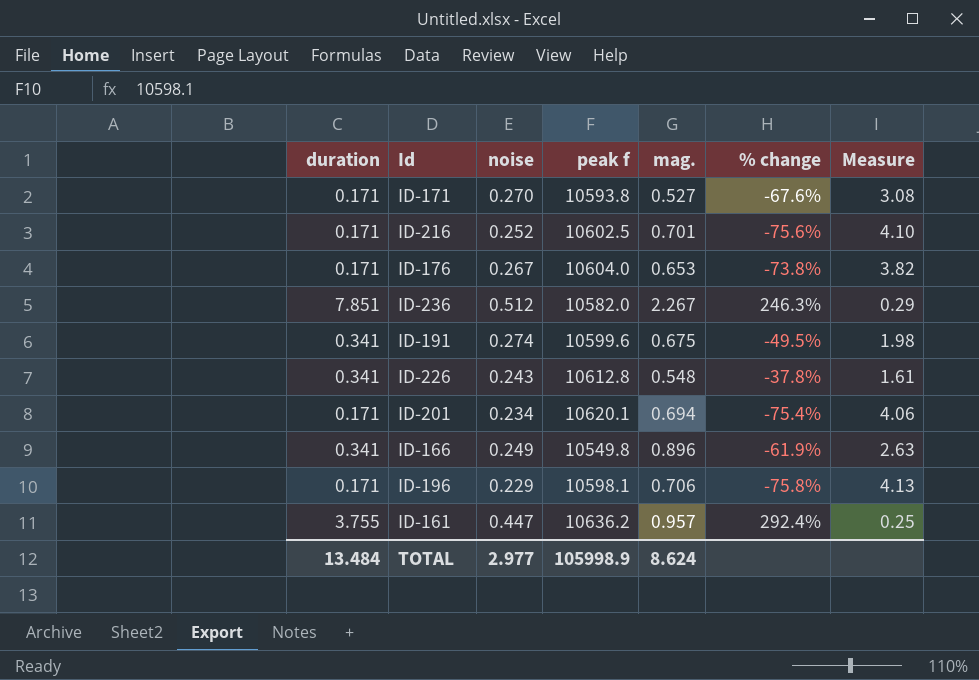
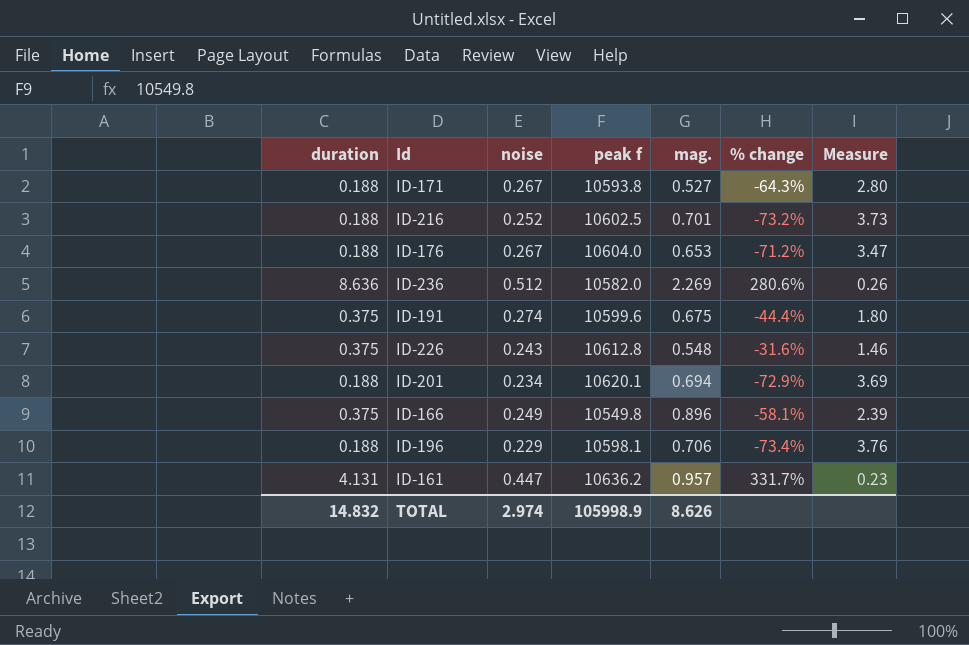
ID-171 | duration: 0.171 -> 0.188
ID-171 | noise: 0.270 -> 0.267
ID-171 | % change: -67.6% -> -64.3%
ID-171 | Measure: 3.08 -> 2.80
ID-216 | duration: 0.171 -> 0.188
ID-216 | % change: -75.6% -> -73.2%
ID-216 | Measure: 4.10 -> 3.73
ID-176 | duration: 0.171 -> 0.188
ID-176 | % change: -73.8% -> -71.2%
ID-176 | Measure: 3.82 -> 3.47
ID-236 | duration: 7.851 -> 8.636
ID-236 | mag.: 2.267 -> 2.269
ID-236 | % change: 246.3% -> 280.6%
ID-236 | Measure: 0.29 -> 0.26
ID-191 | duration: 0.341 -> 0.375
ID-191 | % change: -49.5% -> -44.4%
ID-191 | Measure: 1.98 -> 1.80
ID-226 | duration: 0.341 -> 0.375
ID-226 | % change: -37.8% -> -31.6%
ID-226 | Measure: 1.61 -> 1.46
ID-201 | duration: 0.171 -> 0.188
ID-201 | % change: -75.4% -> -72.9%
ID-201 | Measure: 4.06 -> 3.69
ID-166 | duration: 0.341 -> 0.375
ID-166 | % change: -61.9% -> -58.1%
ID-166 | Measure: 2.63 -> 2.39
ID-196 | duration: 0.171 -> 0.188
ID-196 | % change: -75.8% -> -73.4%
ID-196 | Measure: 4.13 -> 3.76
ID-161 | duration: 3.755 -> 4.131
ID-161 | % change: 292.4% -> 331.7%
ID-161 | Measure: 0.25 -> 0.23
TOTAL | duration: 13.484 -> 14.832
TOTAL | noise: 2.977 -> 2.974
TOTAL | mag.: 8.624 -> 8.626

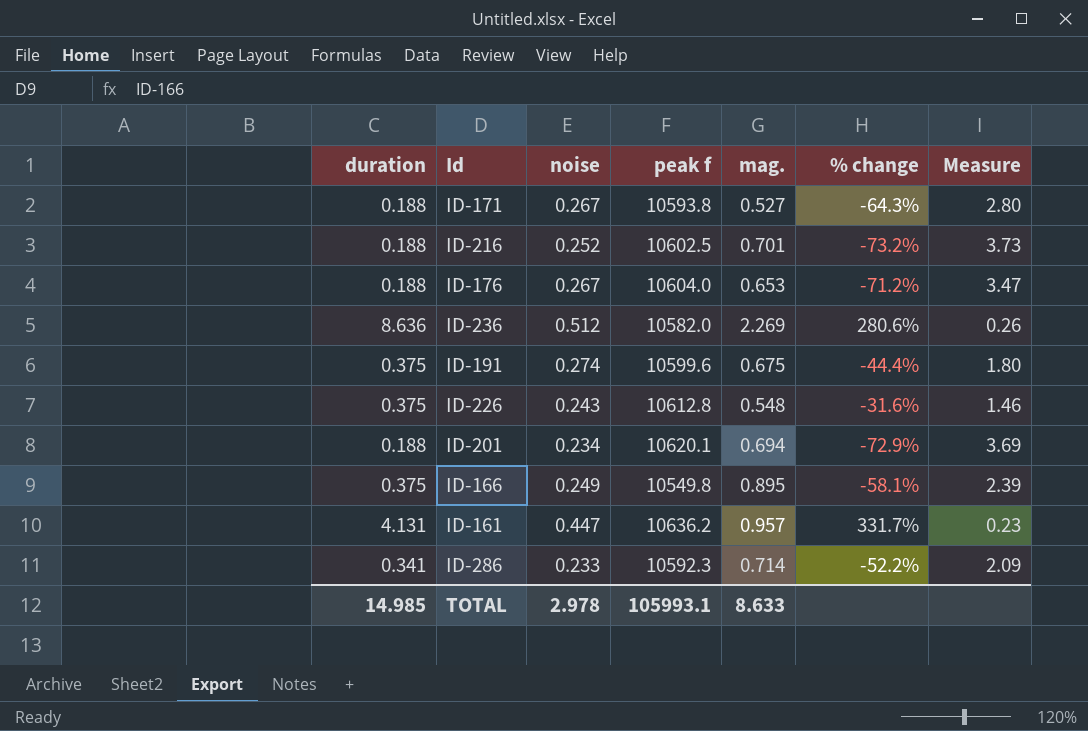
row ID-196: 0.188 | 0.229 | 10598.1 | 0.706 | -73.4% | 3.76 -> none
ID-166 | mag.: 0.896 -> 0.895
row ID-286: none -> 0.341 | 0.233 | 10592.3 | 0.714 | -52.2% | 2.09
TOTAL | duration: 14.832 -> 14.985
TOTAL | noise: 2.974 -> 2.978
TOTAL | peak f: 105998.9 -> 105993.1
TOTAL | mag.: 8.626 -> 8.633

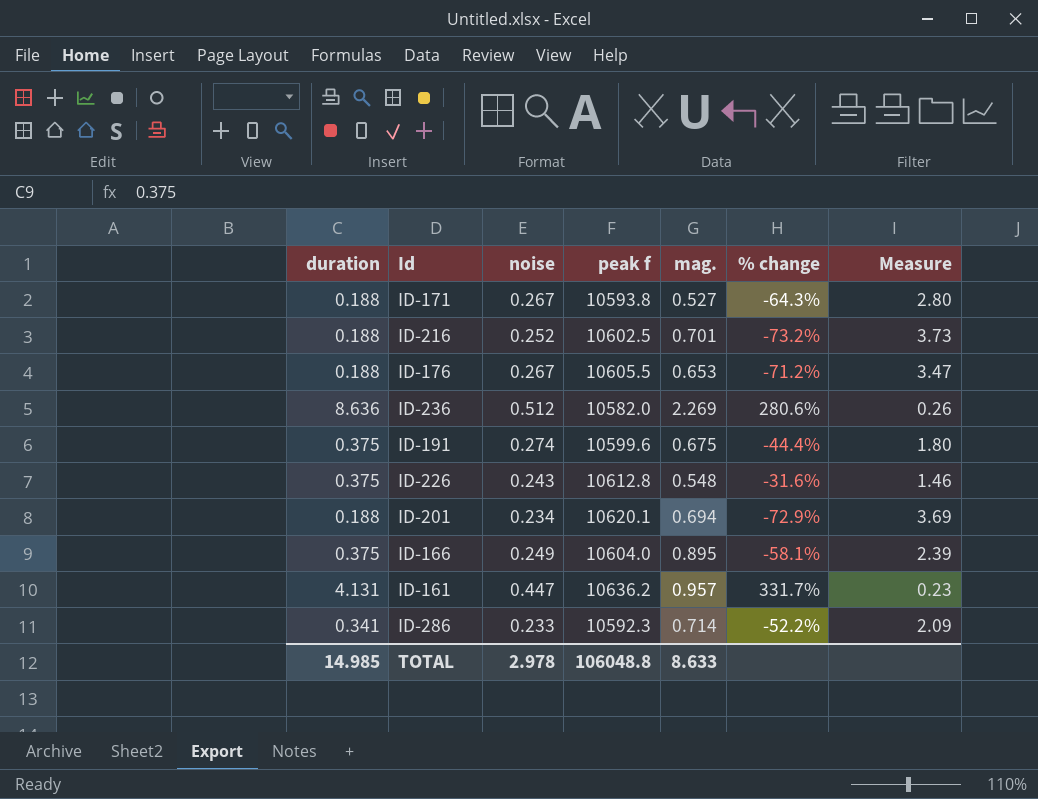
ID-176 | peak f: 10604.0 -> 10605.5
ID-166 | peak f: 10549.8 -> 10604.0
TOTAL | peak f: 105993.1 -> 106048.8

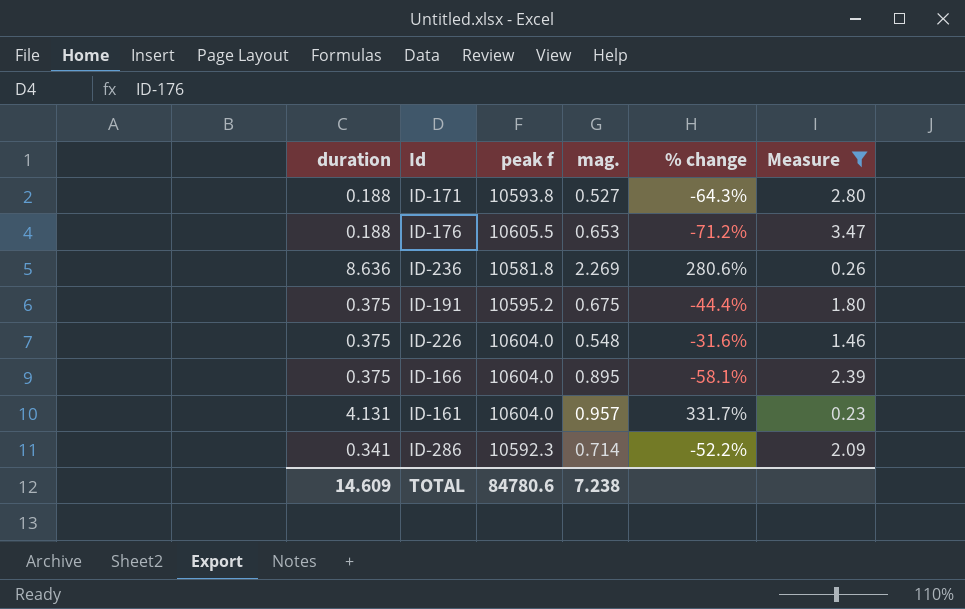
filter: none -> Measure <= 3.47
column noise | position: 3 -> none
ID-236 | peak f: 10582.0 -> 10581.8
ID-191 | peak f: 10599.6 -> 10595.2
ID-226 | peak f: 10612.8 -> 10604.0
ID-161 | peak f: 10636.2 -> 10604.0
TOTAL | duration: 14.985 -> 14.609
TOTAL | peak f: 106048.8 -> 84780.6
TOTAL | mag.: 8.633 -> 7.238

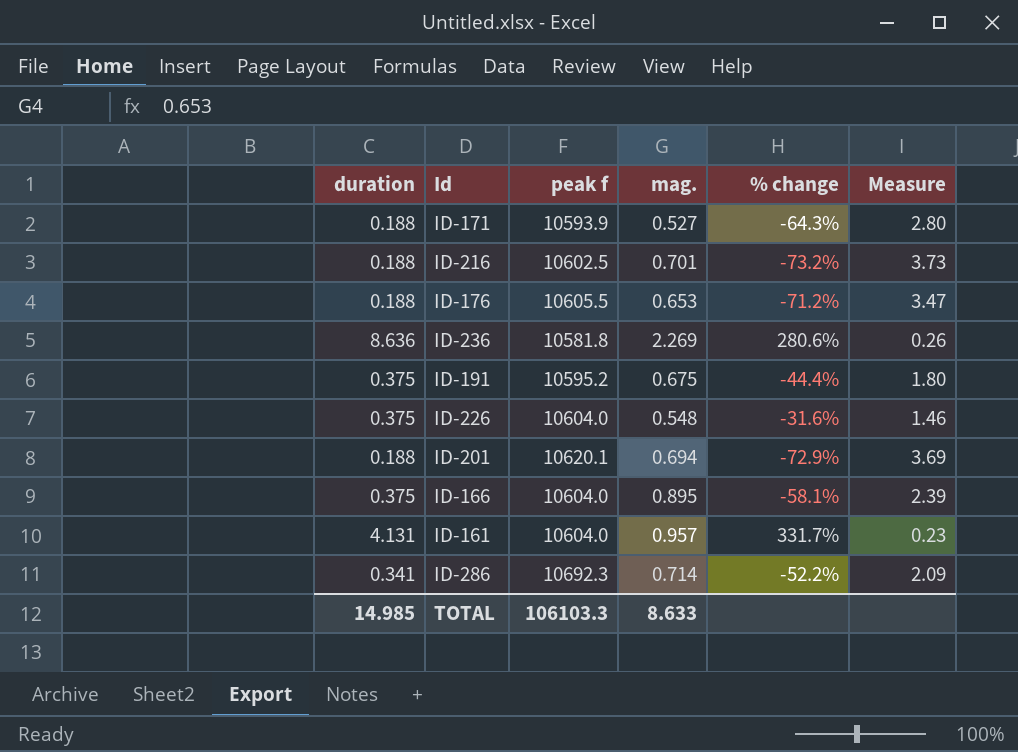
filter: Measure <= 3.47 -> none
ID-171 | peak f: 10593.8 -> 10593.9
ID-286 | peak f: 10592.3 -> 10692.3
TOTAL | duration: 14.609 -> 14.985
TOTAL | peak f: 84780.6 -> 106103.3
TOTAL | mag.: 7.238 -> 8.633

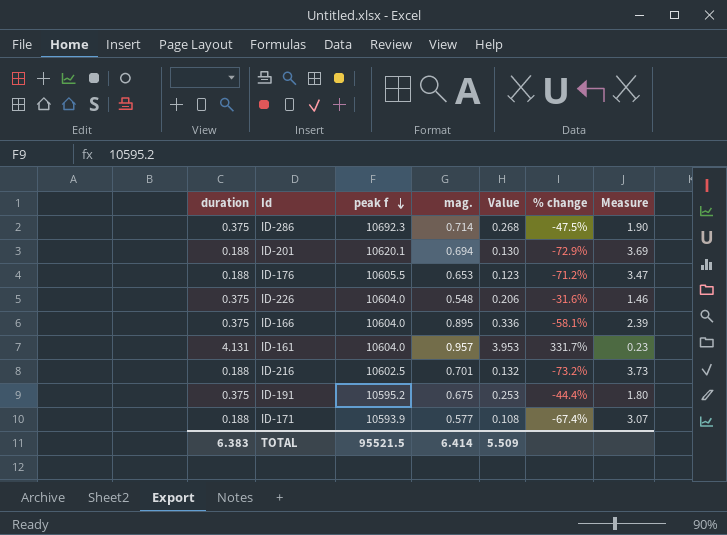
row order: none -> peak f descending
column Value | formula: none -> [duration] * [mag.]
row ID-236: 8.636 | 10581.8 | 2.269 | 280.6% | 0.26 -> none
ID-286 | duration: 0.341 -> 0.375
ID-286 | % change: -52.2% -> -47.5%
ID-286 | Measure: 2.09 -> 1.90
ID-171 | mag.: 0.527 -> 0.577
ID-171 | % change: -64.3% -> -67.4%
ID-171 | Measure: 2.80 -> 3.07
TOTAL | duration: 14.985 -> 6.383
TOTAL | peak f: 106103.3 -> 95521.5
TOTAL | mag.: 8.633 -> 6.414

